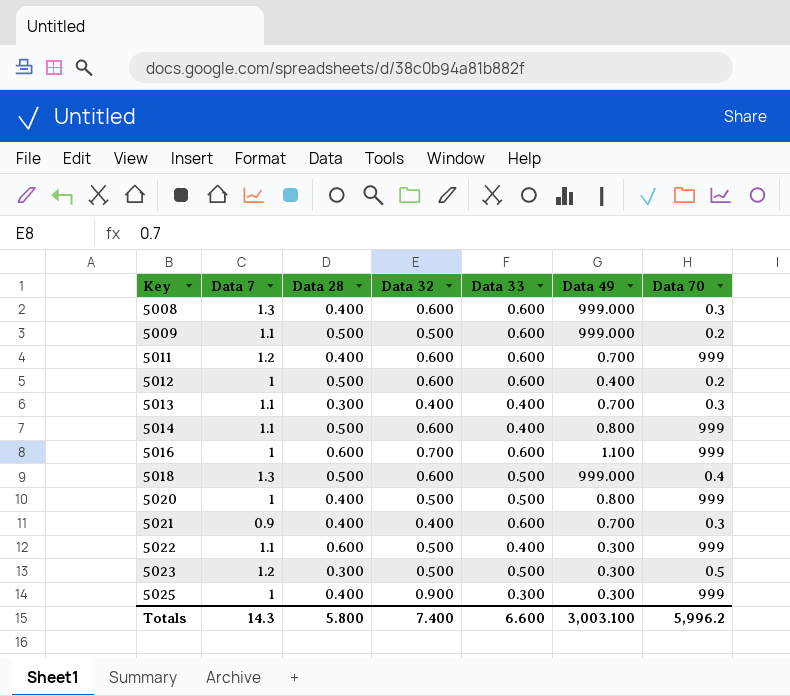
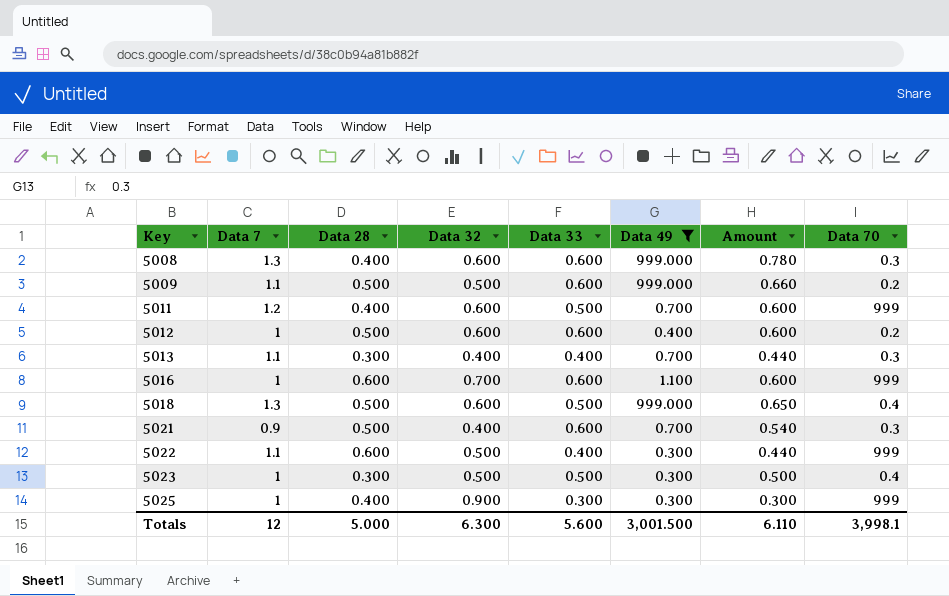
filter: none -> Data 49 != 0.800
column Amount | formula: none -> [Data 7] * [Data 33]
5011 | Data 33: 0.600 -> 0.500
5021 | Data 28: 0.400 -> 0.500
5023 | Data 7: 1.2 -> 1
5023 | Data 70: 0.5 -> 0.4
Totals | Data 7: 14.3 -> 12
Totals | Data 28: 5.800 -> 5.000
Totals | Data 32: 7.400 -> 6.300
Totals | Data 33: 6.600 -> 5.600
Totals | Data 49: 3,003.100 -> 3,001.500
Totals | Data 70: 5,996.2 -> 3,998.1

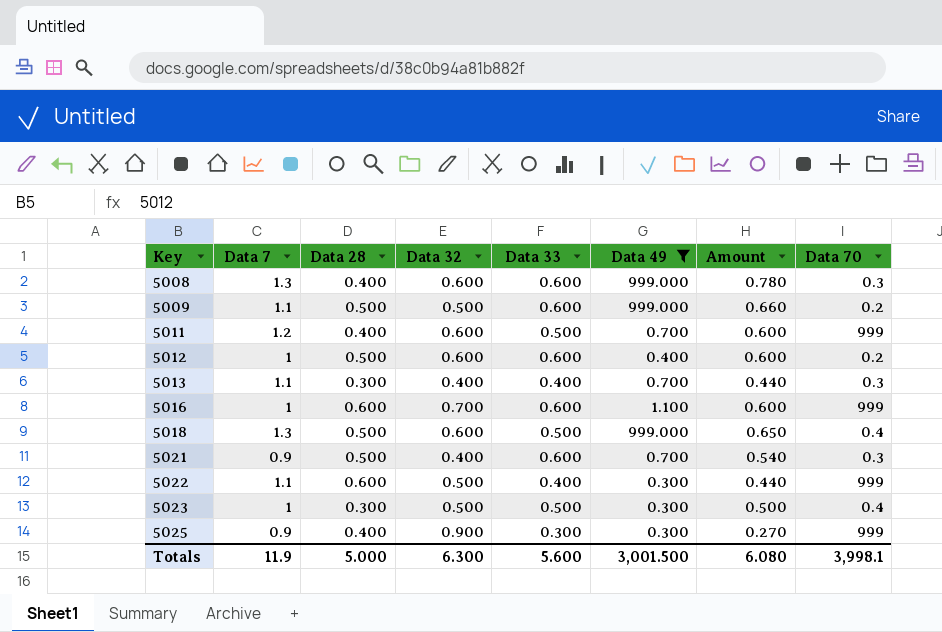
5025 | Data 7: 1 -> 0.9
5025 | Amount: 0.300 -> 0.270
Totals | Data 7: 12 -> 11.9
Totals | Amount: 6.110 -> 6.080

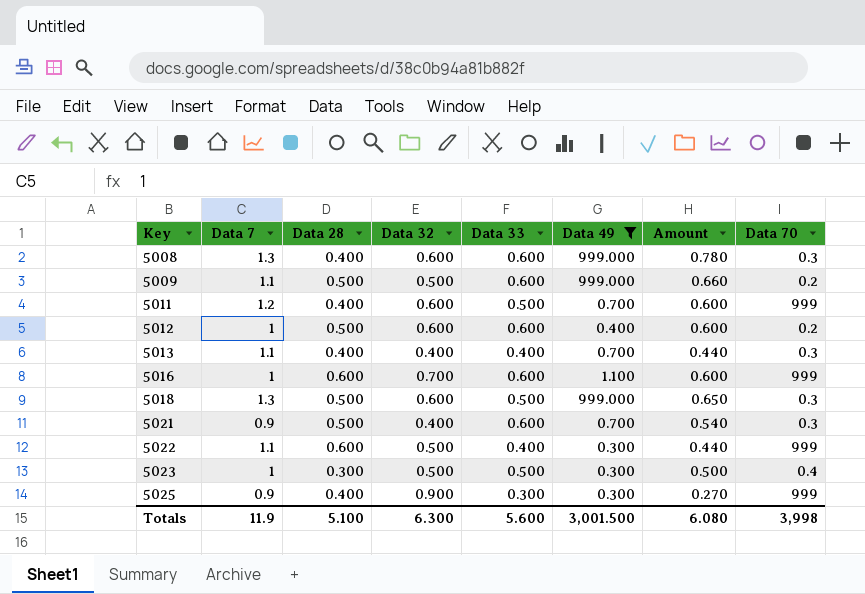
5013 | Data 28: 0.300 -> 0.400
5018 | Data 70: 0.4 -> 0.3
Totals | Data 28: 5.000 -> 5.100
Totals | Data 70: 3,998.1 -> 3,998

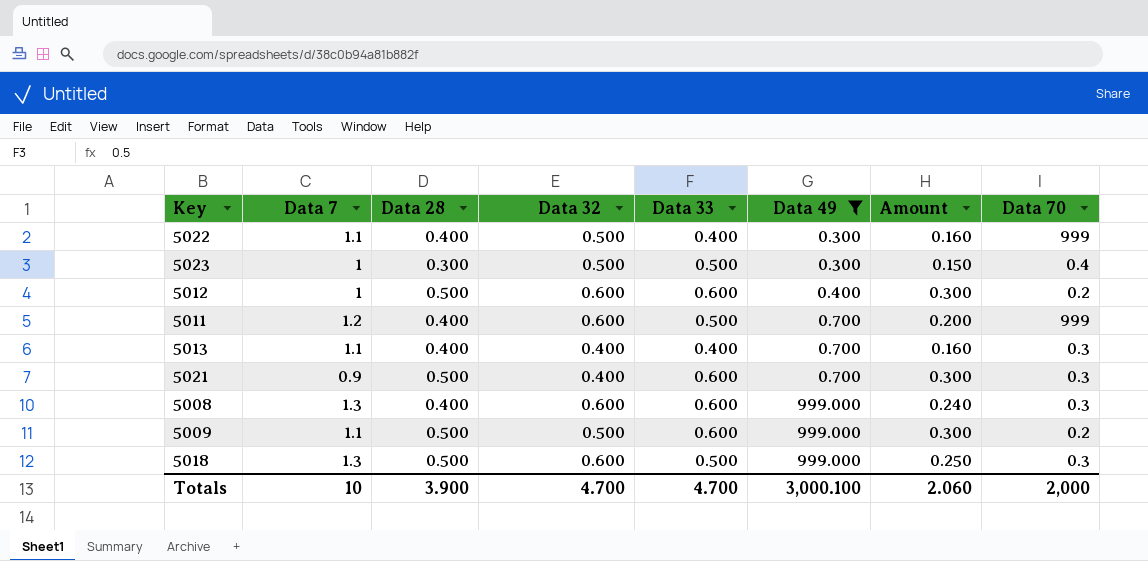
row order: Key ascending -> Data 49 ascending
column Amount | formula: [Data 7] * [Data 33] -> [Data 28] * [Data 33]
row 5016: 1 | 0.600 | 0.700 | 0.600 | 1.100 | 0.600 | 999 -> none
row 5025: 0.9 | 0.400 | 0.900 | 0.300 | 0.300 | 0.270 | 999 -> none
5022 | Data 28: 0.600 -> 0.400
Totals | Data 7: 11.9 -> 10
Totals | Data 28: 5.100 -> 3.900
Totals | Data 32: 6.300 -> 4.700
Totals | Data 33: 5.600 -> 4.700
Totals | Data 49: 3,001.500 -> 3,000.100
Totals | Amount: 6.080 -> 2.060
Totals | Data 70: 3,998 -> 2,000

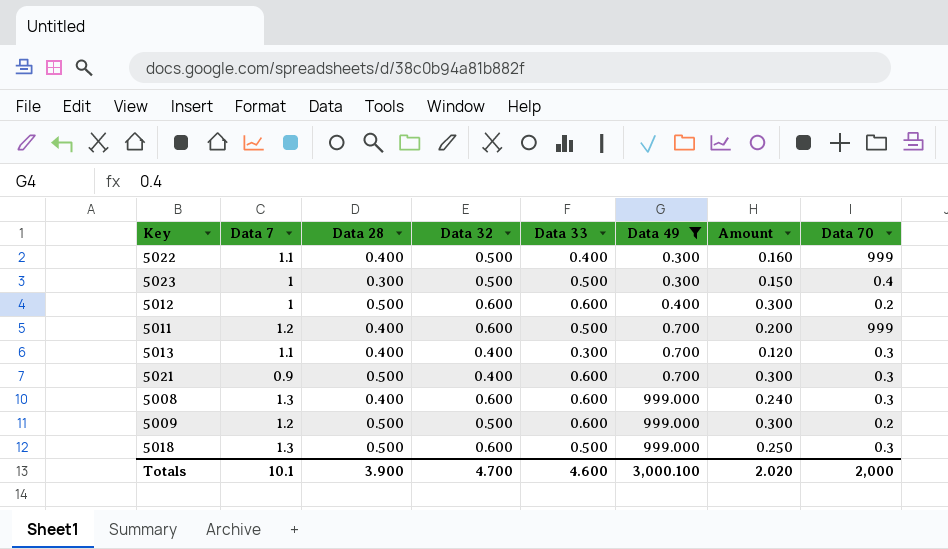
5013 | Data 33: 0.400 -> 0.300
5013 | Amount: 0.160 -> 0.120
5009 | Data 7: 1.1 -> 1.2
Totals | Data 7: 10 -> 10.1
Totals | Data 33: 4.700 -> 4.600
Totals | Amount: 2.060 -> 2.020

